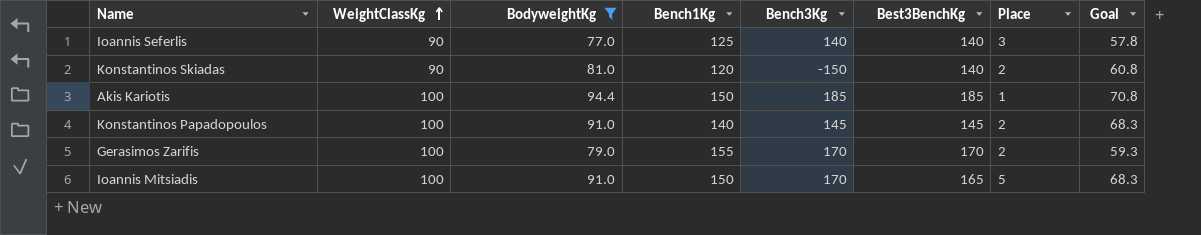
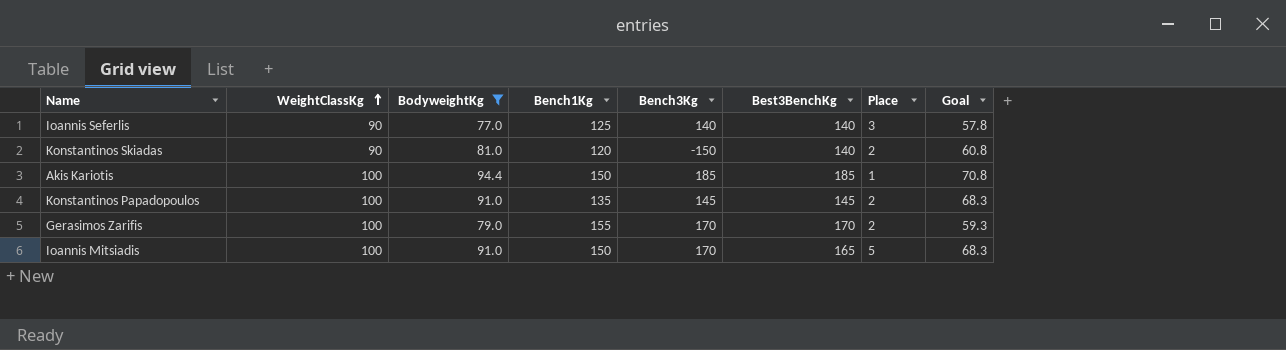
Konstantinos Papadopoulos | Bench1Kg: 140 -> 135

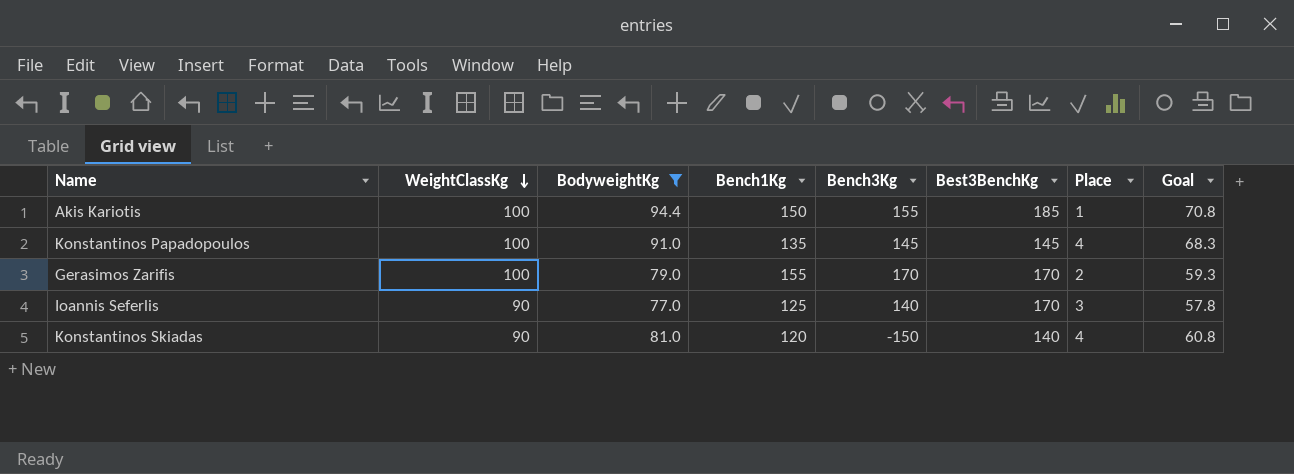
row order: WeightClassKg ascending -> WeightClassKg descending
row Ioannis Mitsiadis: 100 | 91.0 | 150 | 170 | 165 | 5 | 68.3 -> none
Akis Kariotis | Bench3Kg: 185 -> 155
Konstantinos Papadopoulos | Place: 2 -> 4
Ioannis Seferlis | Best3BenchKg: 140 -> 170
Konstantinos Skiadas | Place: 2 -> 4

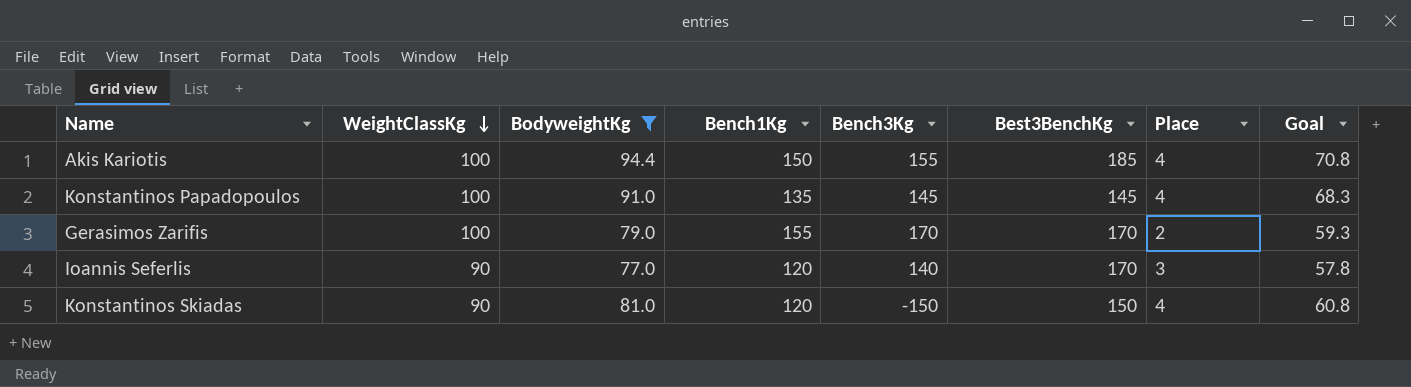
Akis Kariotis | Place: 1 -> 4
Ioannis Seferlis | Bench1Kg: 125 -> 120
Konstantinos Skiadas | Best3BenchKg: 140 -> 150

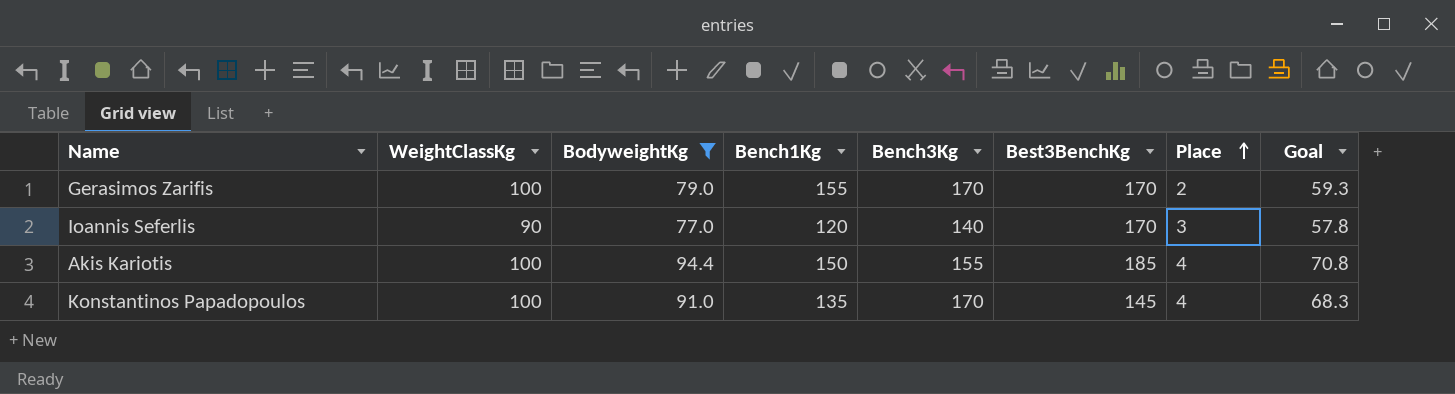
row order: WeightClassKg descending -> Place ascending
row Konstantinos Skiadas: 90 | 81.0 | 120 | -150 | 150 | 4 | 60.8 -> none
Konstantinos Papadopoulos | Bench3Kg: 145 -> 170

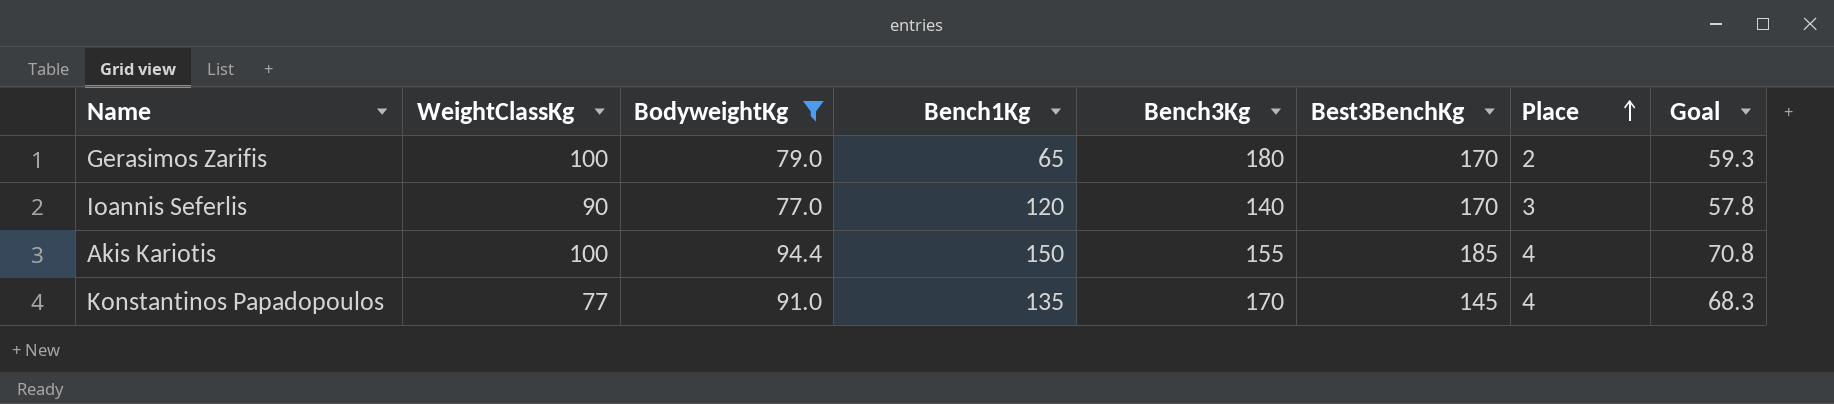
Gerasimos Zarifis | Bench1Kg: 155 -> 65
Gerasimos Zarifis | Bench3Kg: 170 -> 180
Konstantinos Papadopoulos | WeightClassKg: 100 -> 77

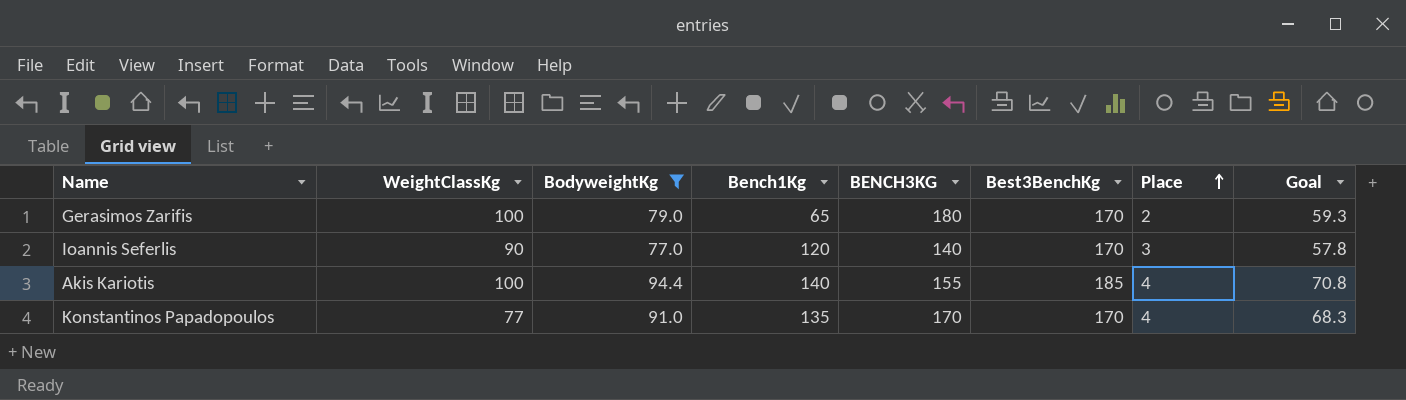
column name: Bench3Kg -> BENCH3KG
Akis Kariotis | Bench1Kg: 150 -> 140
Konstantinos Papadopoulos | Best3BenchKg: 145 -> 170

